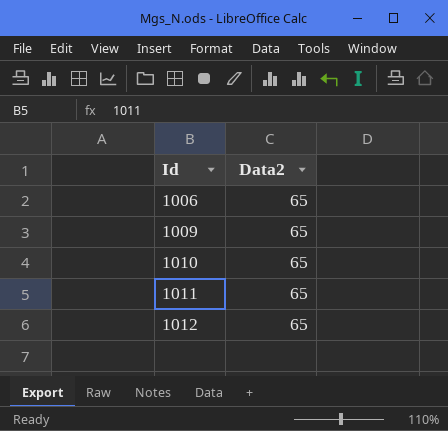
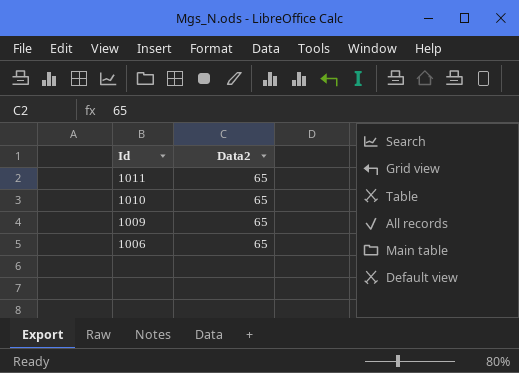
row order: Id ascending -> Id descending
row 1012: 65 -> none

